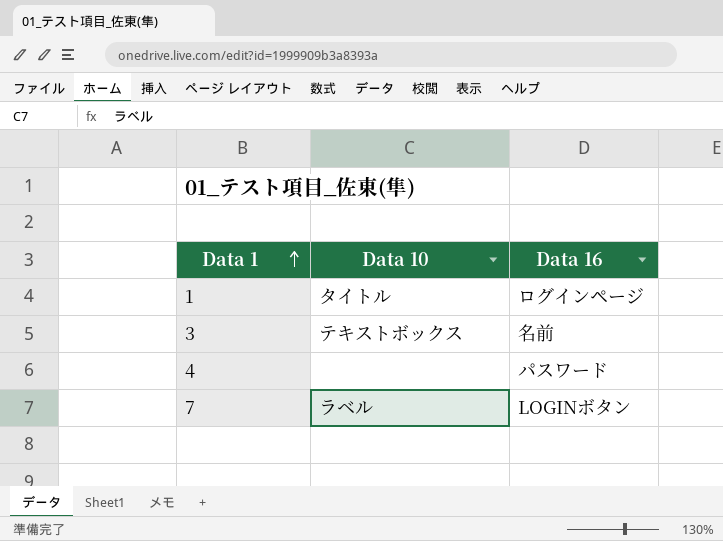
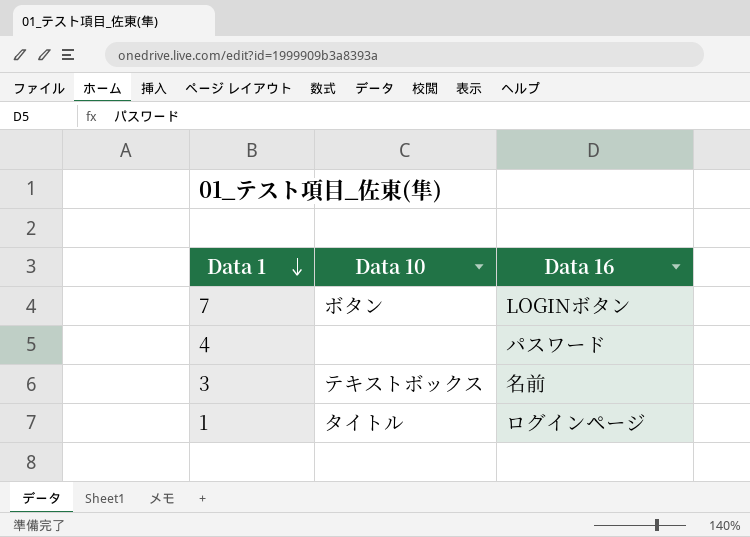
row order: Data 1 ascending -> Data 1 descending
7 | Data 10: ラベル -> ボタン

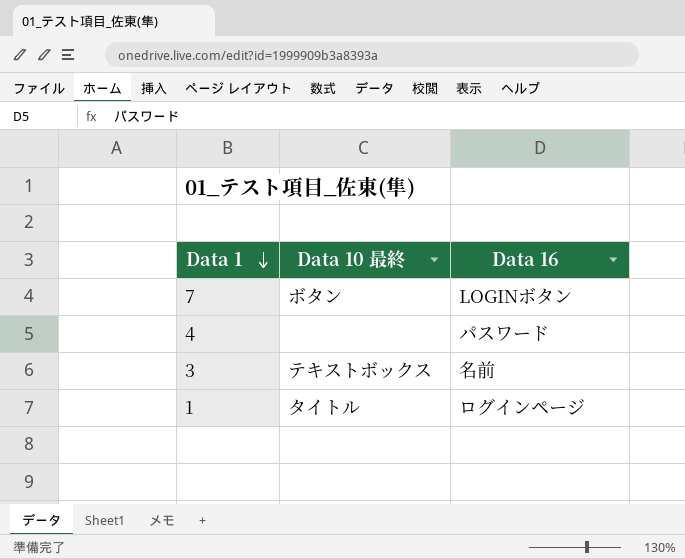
column name: Data 10 -> Data 10 最終

